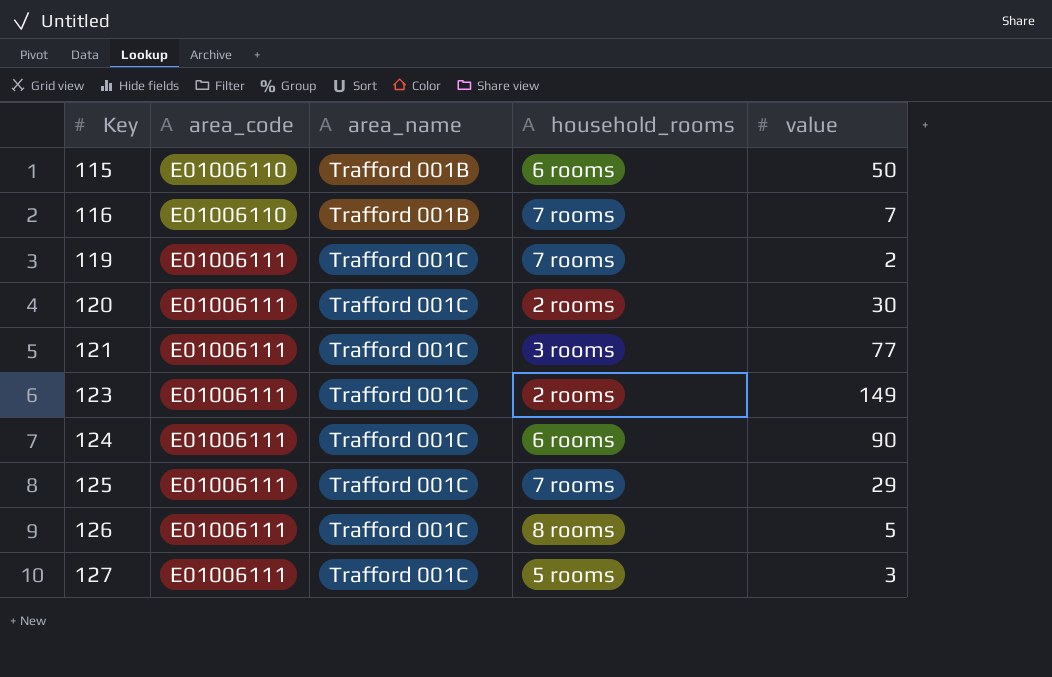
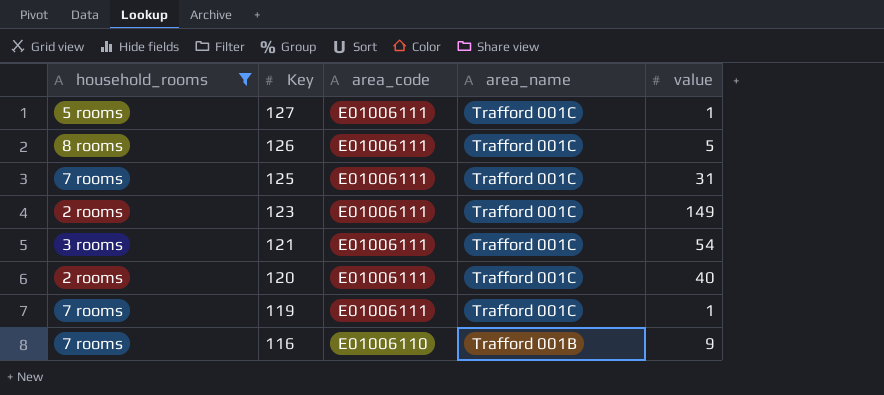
filter: none -> household_rooms != 6 rooms
row order: Key ascending -> Key descending
column household_rooms | position: 4 -> 1
127 | value: 3 -> 1
125 | value: 29 -> 31
121 | value: 77 -> 54
120 | value: 30 -> 40
119 | value: 2 -> 1
116 | value: 7 -> 9

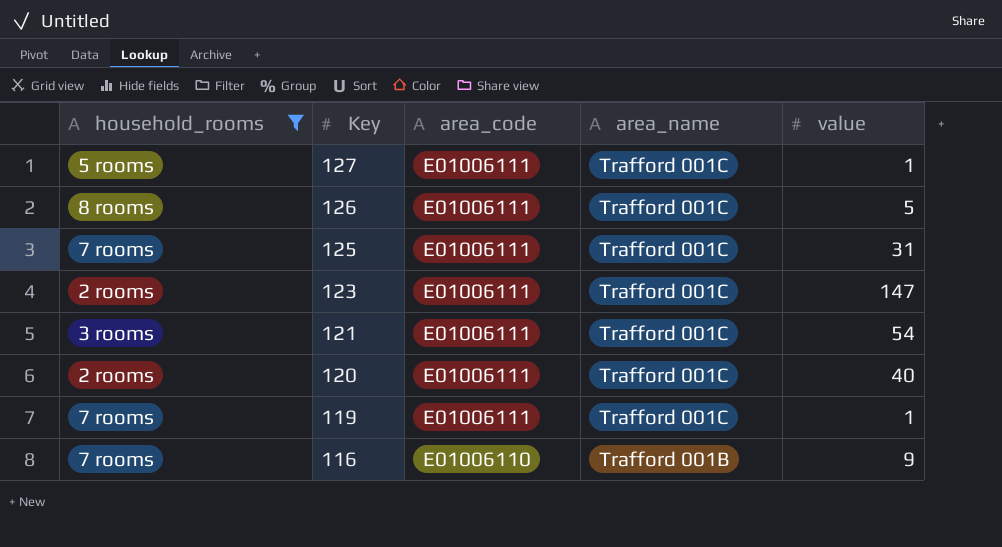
123 | value: 149 -> 147

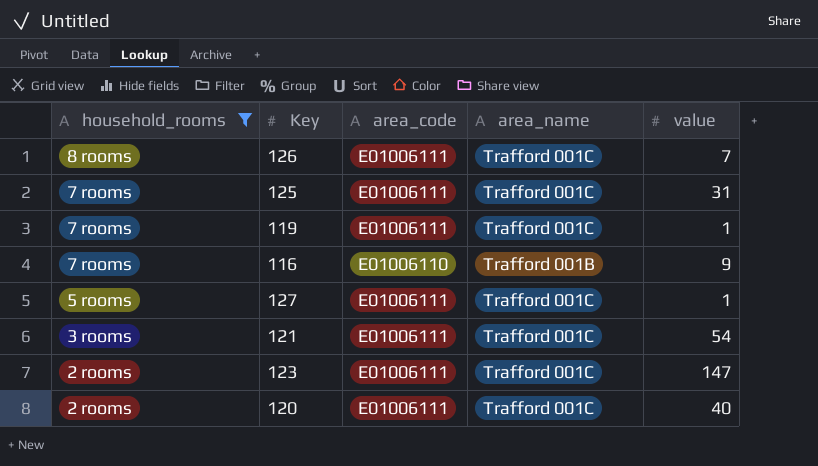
row order: Key descending -> household_rooms descending
126 | value: 5 -> 7

